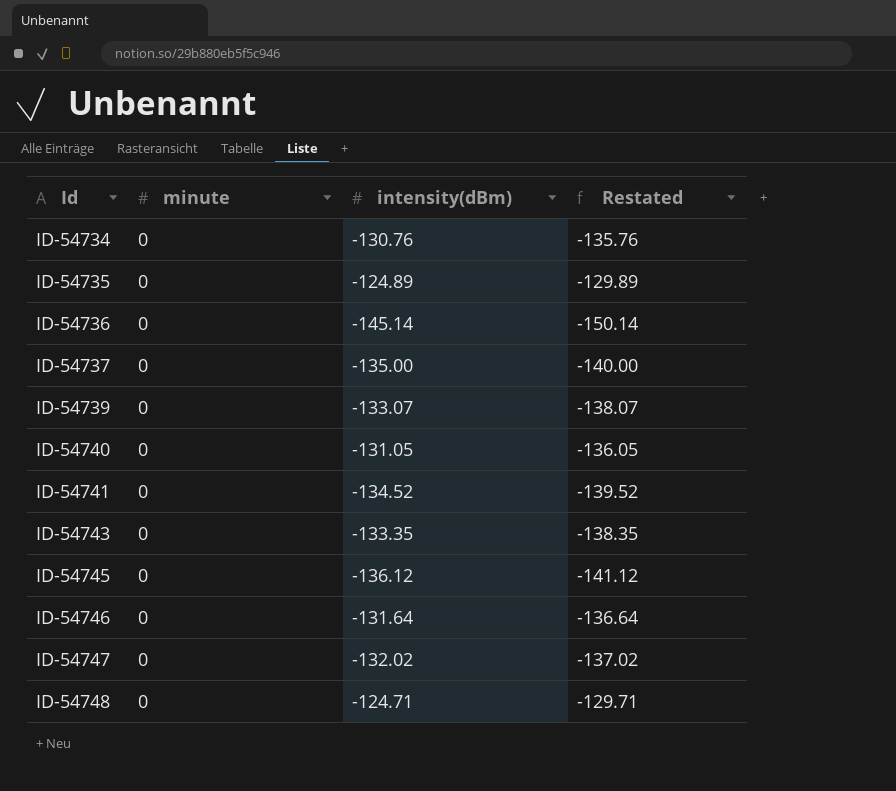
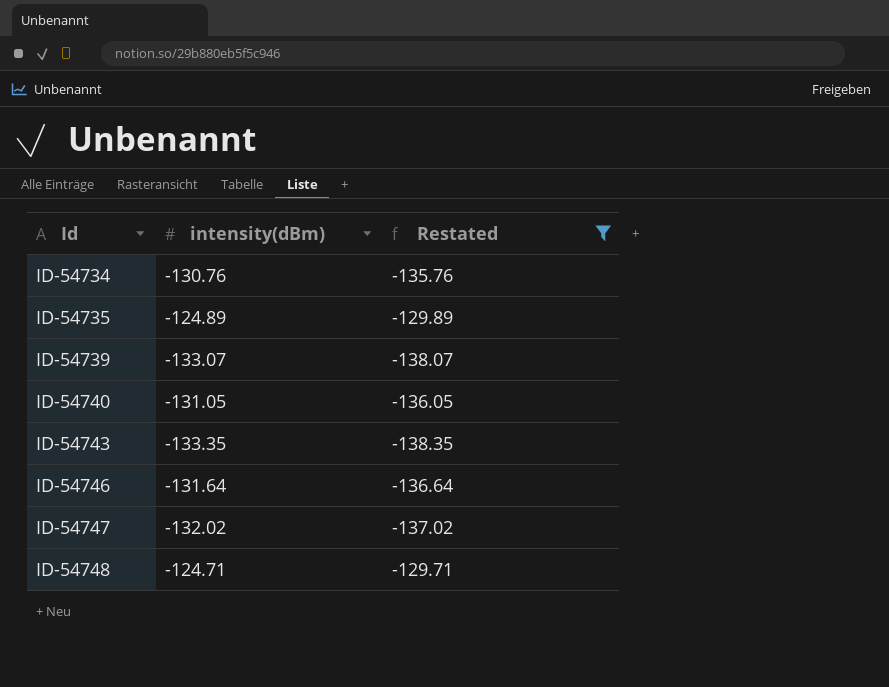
filter: none -> Restated >= -138.35
column minute | position: 2 -> none

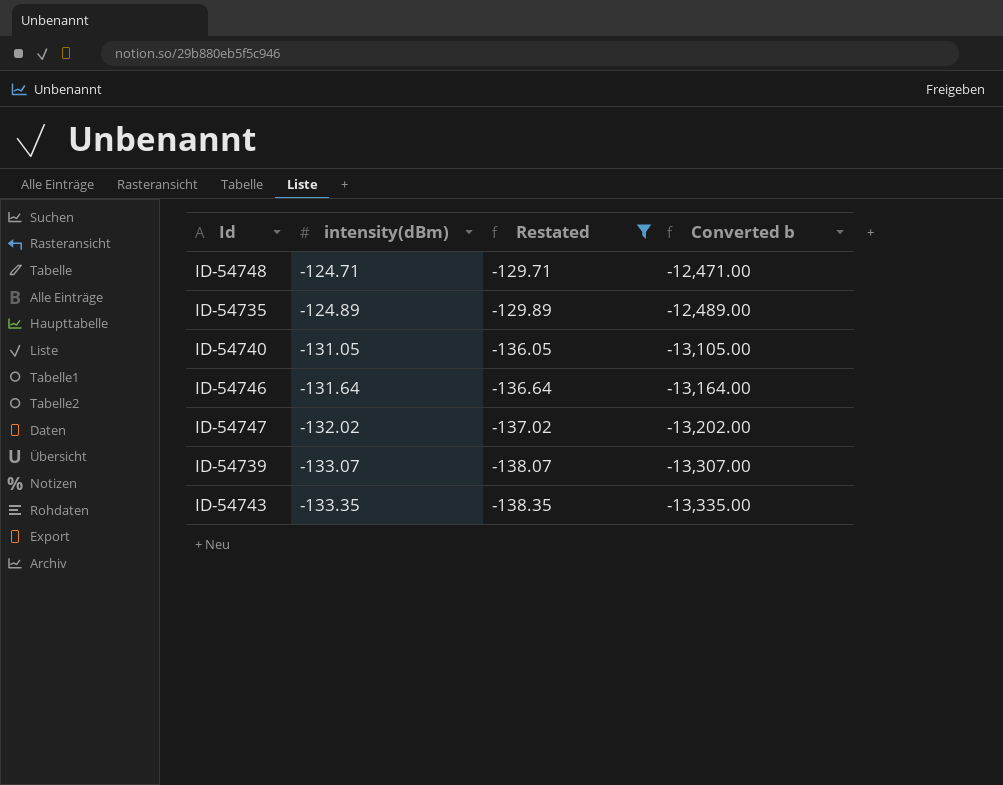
row order: Id ascending -> intensity(dBm) descending
column Converted b | formula: none -> [intensity(dBm)] * 100
row ID-54734: -130.76 | -135.76 -> none

